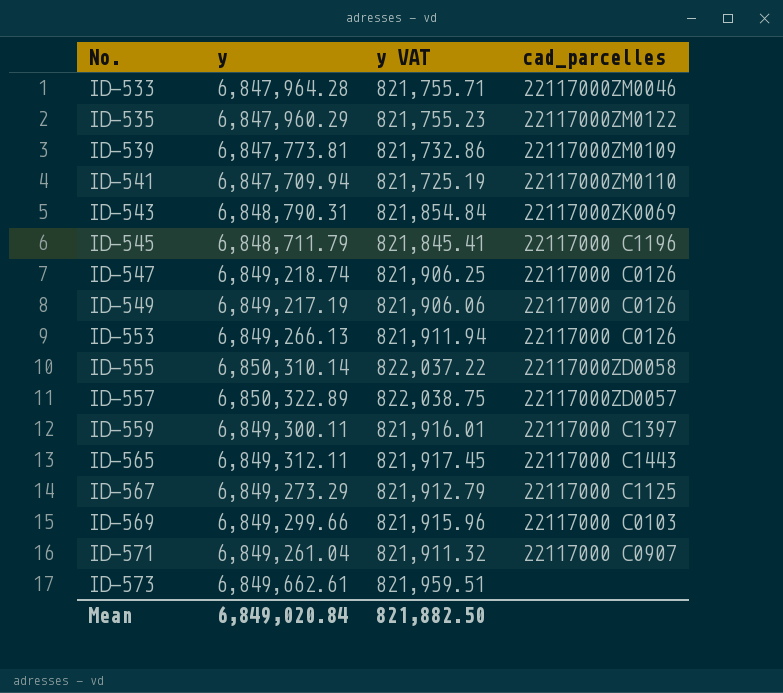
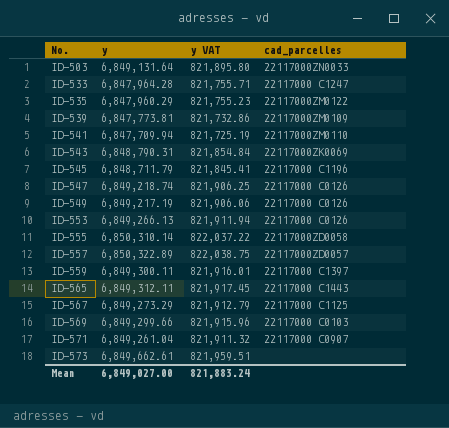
row ID-503: none -> 6,849,131.64 | 821,895.80 | 22117000ZN0033
ID-533 | cad_parcelles: 22117000ZM0046 -> 22117000 C1247
Mean | y: 6,849,020.84 -> 6,849,027.00
Mean | y VAT: 821,882.50 -> 821,883.24

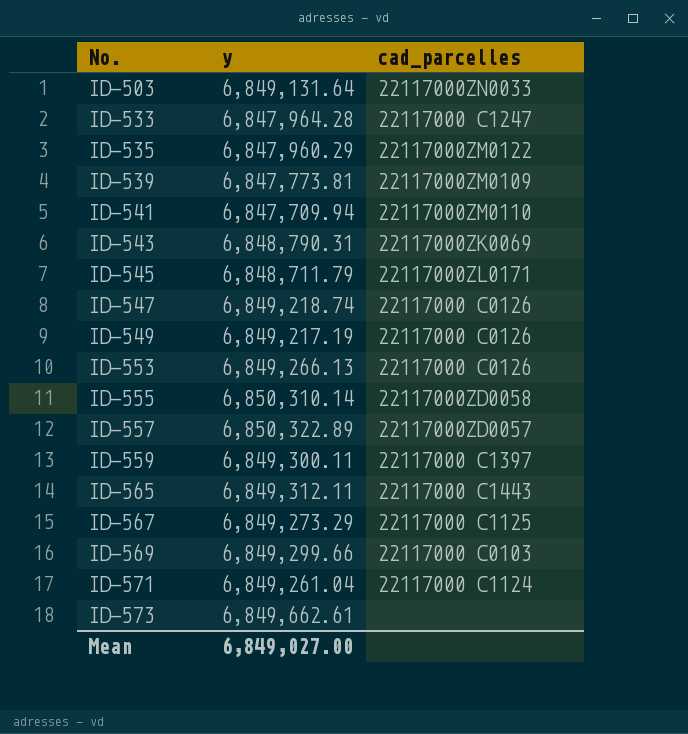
column y VAT | formula: [y] * 0.12 -> none
ID-545 | cad_parcelles: 22117000 C1196 -> 22117000ZL0171
ID-571 | cad_parcelles: 22117000 C0907 -> 22117000 C1124

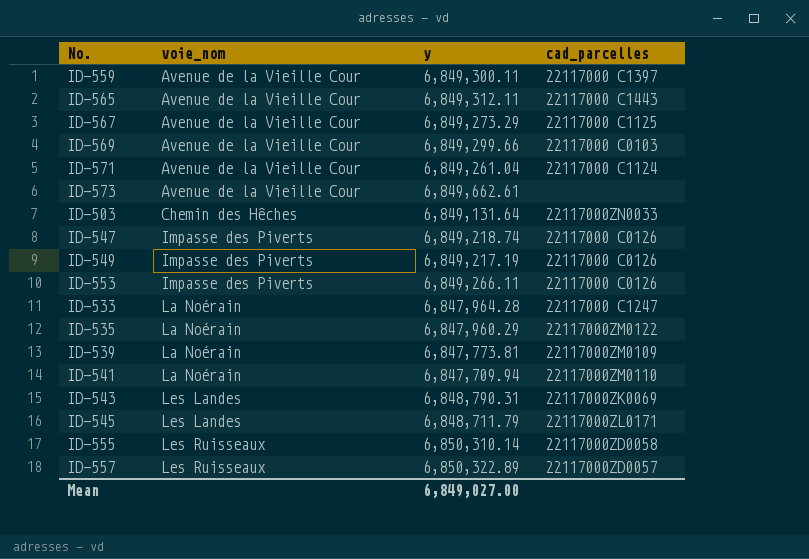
row order: No. ascending -> voie_nom ascending
column voie_nom | position: none -> 2
ID-553 | y: 6,849,266.13 -> 6,849,266.11

